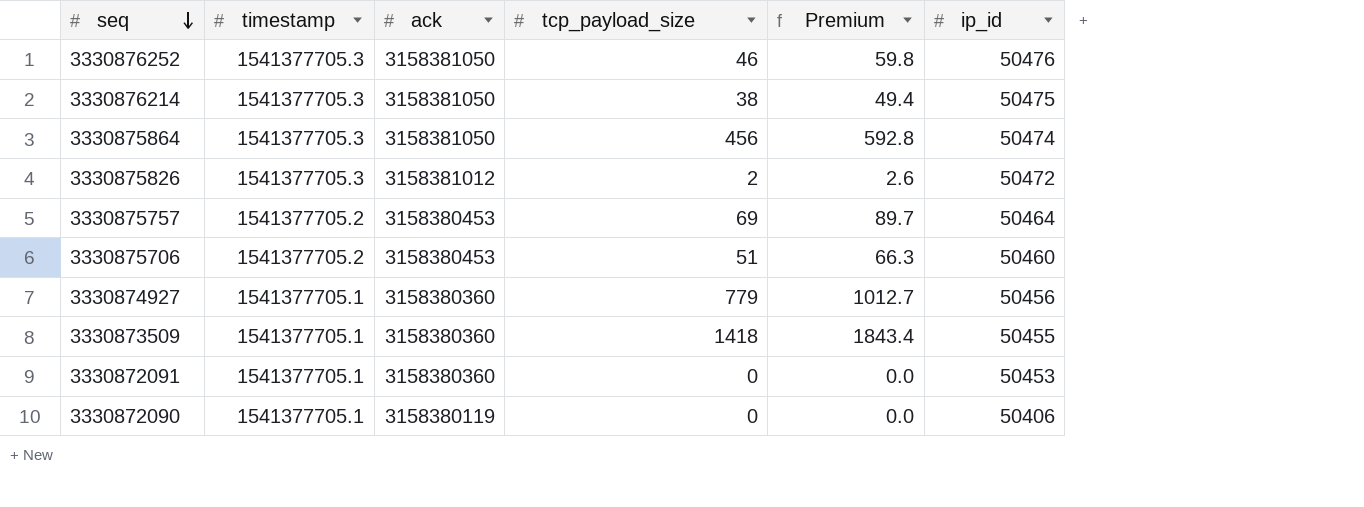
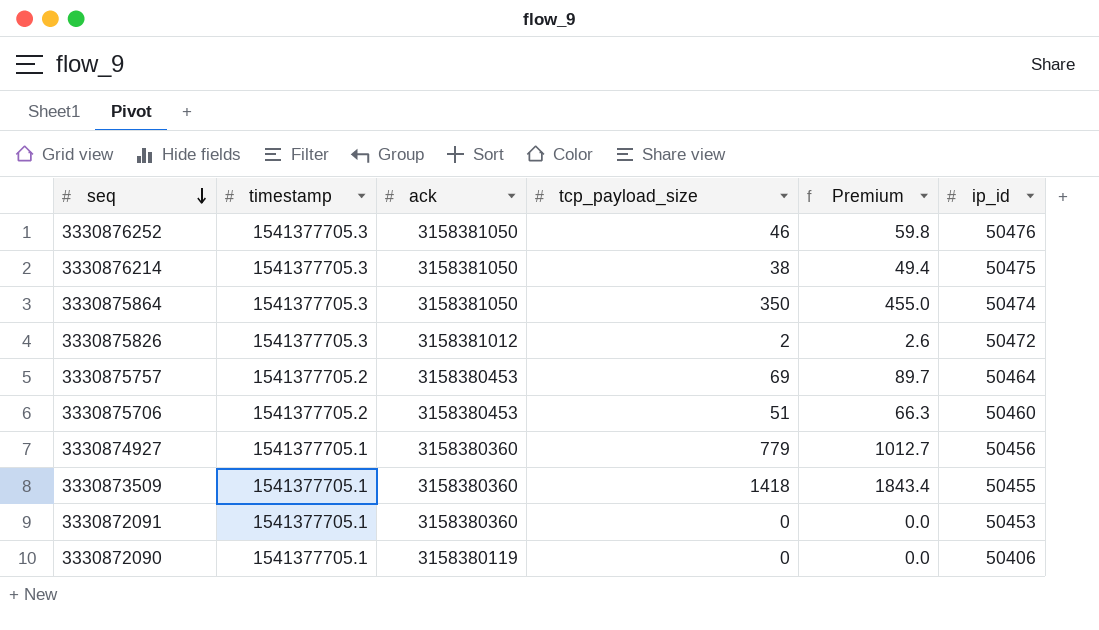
3330875864 | tcp_payload_size: 456 -> 350
3330875864 | Premium: 592.8 -> 455.0

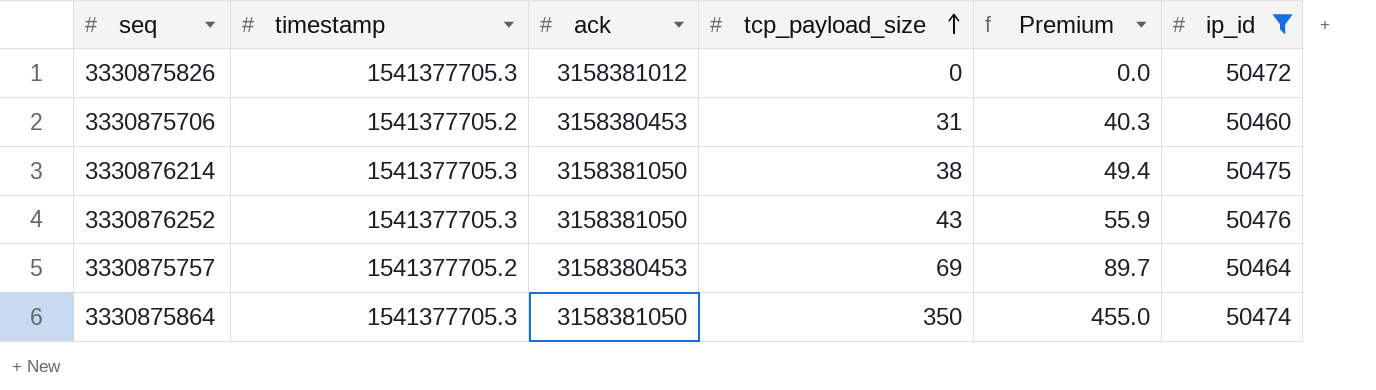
filter: none -> ip_id >= 50460
row order: seq descending -> tcp_payload_size ascending
3330875826 | tcp_payload_size: 2 -> 0
3330875826 | Premium: 2.6 -> 0.0
3330875706 | tcp_payload_size: 51 -> 31
3330875706 | Premium: 66.3 -> 40.3
3330876252 | tcp_payload_size: 46 -> 43
3330876252 | Premium: 59.8 -> 55.9

